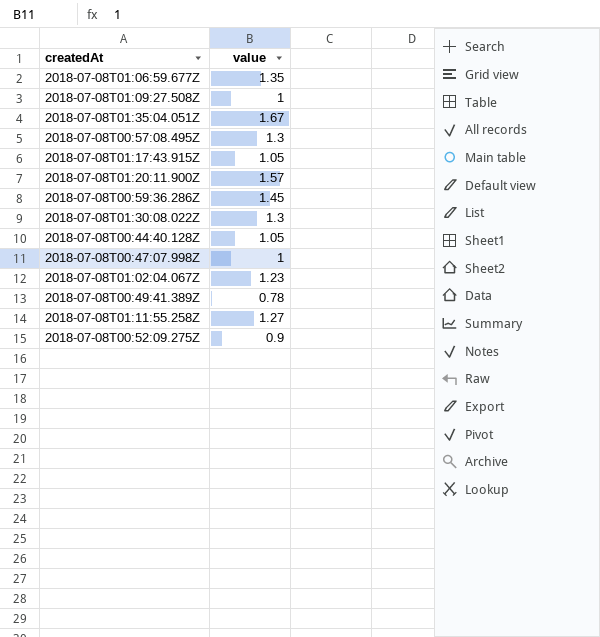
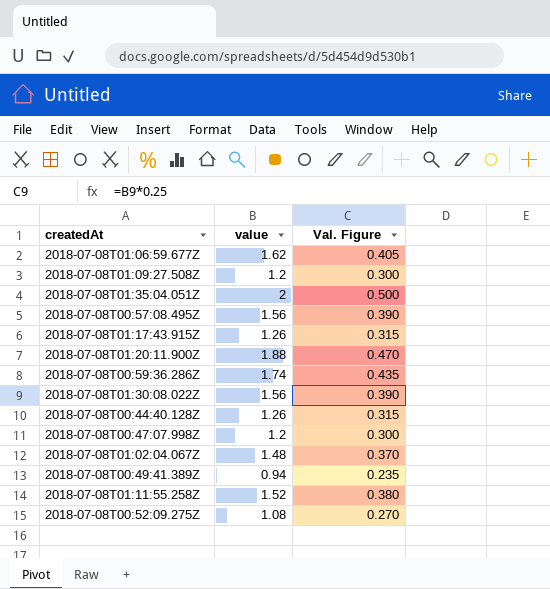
column Val. Figure | formula: none -> [value] * 0.25
2018-07-08T01:06:59.677Z | value: 1.35 -> 1.62
2018-07-08T01:09:27.508Z | value: 1 -> 1.2
2018-07-08T01:35:04.051Z | value: 1.67 -> 2
2018-07-08T00:57:08.495Z | value: 1.3 -> 1.56
2018-07-08T01:17:43.915Z | value: 1.05 -> 1.26
2018-07-08T01:20:11.900Z | value: 1.57 -> 1.88
2018-07-08T00:59:36.286Z | value: 1.45 -> 1.74
2018-07-08T01:30:08.022Z | value: 1.3 -> 1.56
2018-07-08T00:44:40.128Z | value: 1.05 -> 1.26
2018-07-08T00:47:07.998Z | value: 1 -> 1.2
2018-07-08T01:02:04.067Z | value: 1.23 -> 1.48
2018-07-08T00:49:41.389Z | value: 0.78 -> 0.94
2018-07-08T01:11:55.258Z | value: 1.27 -> 1.52
2018-07-08T00:52:09.275Z | value: 0.9 -> 1.08

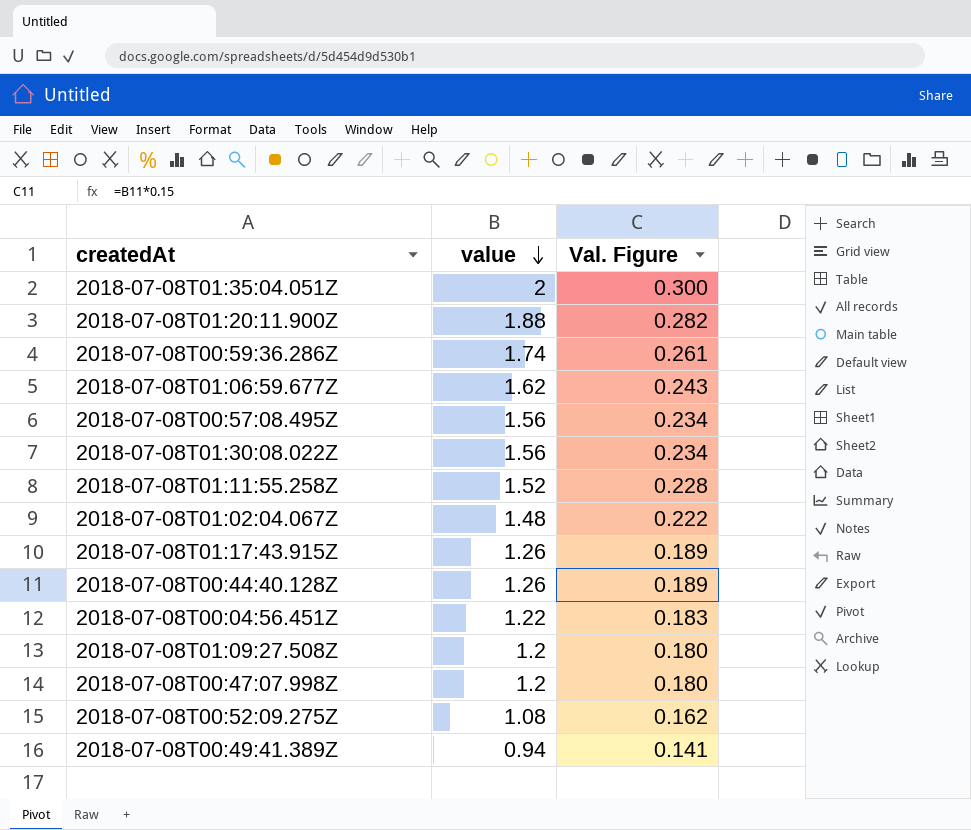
row order: none -> value descending
column Val. Figure | formula: [value] * 0.25 -> [value] * 0.15
row 2018-07-08T00:04:56.451Z: none -> 1.22 | 0.183

